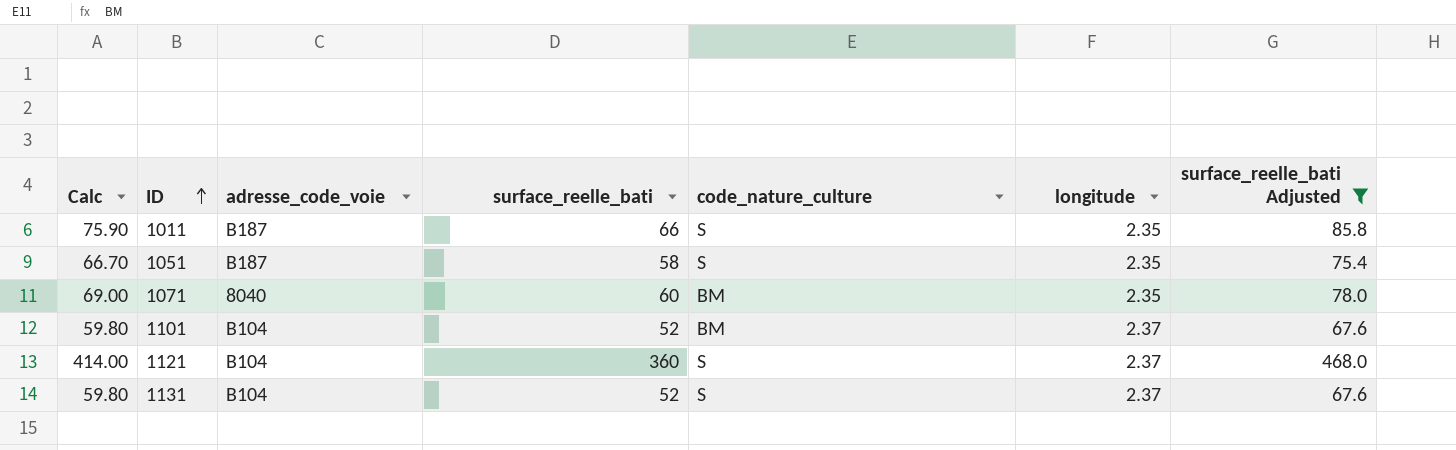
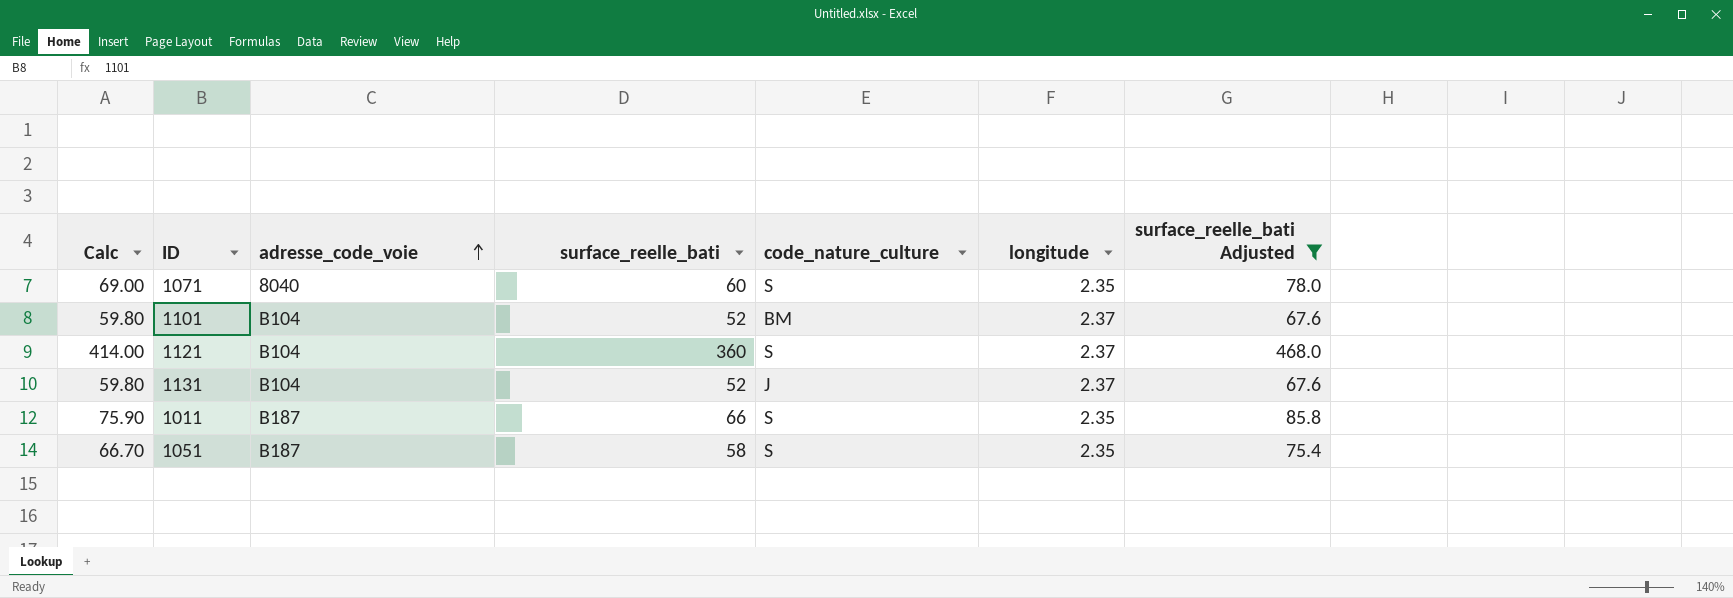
row order: ID ascending -> adresse_code_voie ascending
1071 | code_nature_culture: BM -> S
1131 | code_nature_culture: S -> J

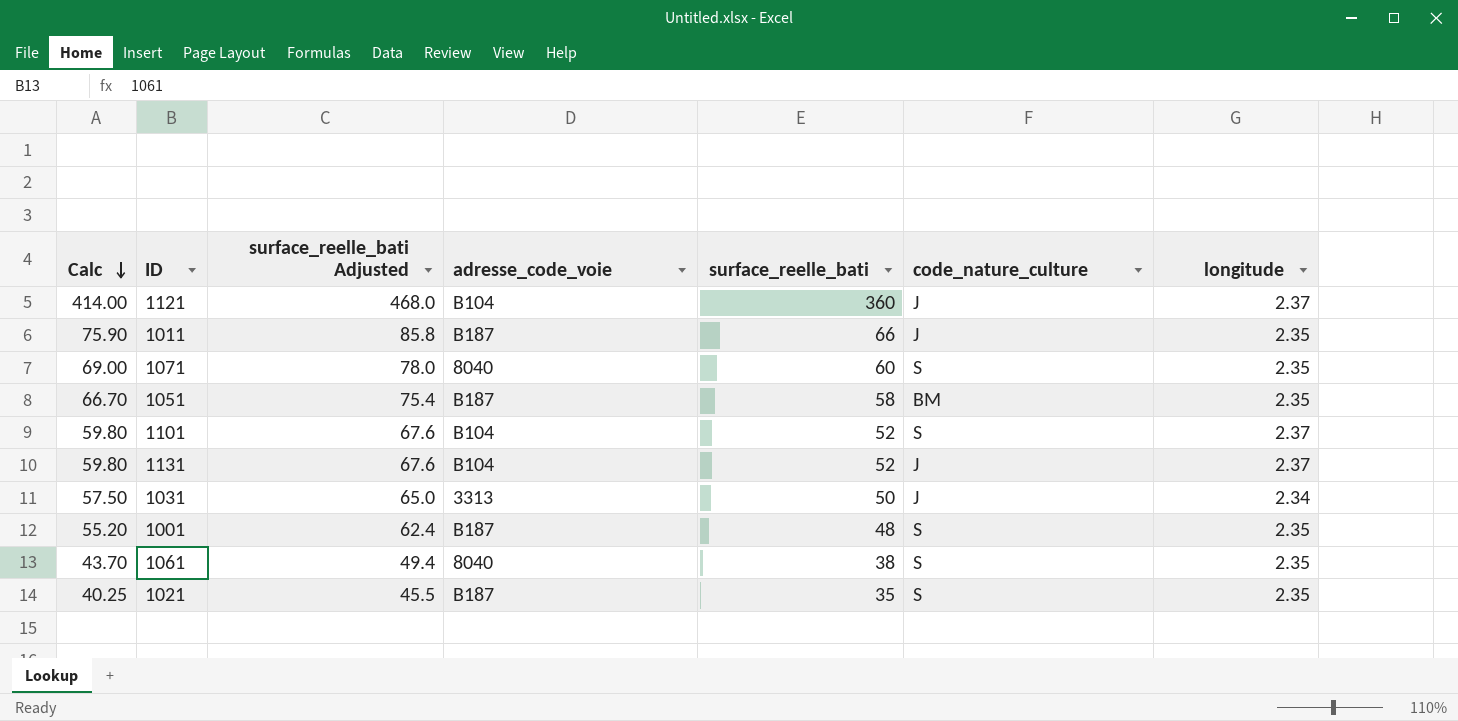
filter: surface_reelle_bati Adjusted >= 67.6 -> none
row order: adresse_code_voie ascending -> Calc descending
column surface_reelle_bati Adjusted | position: 7 -> 3
1121 | code_nature_culture: S -> J
1011 | code_nature_culture: S -> J
1051 | code_nature_culture: S -> BM
1101 | code_nature_culture: BM -> S

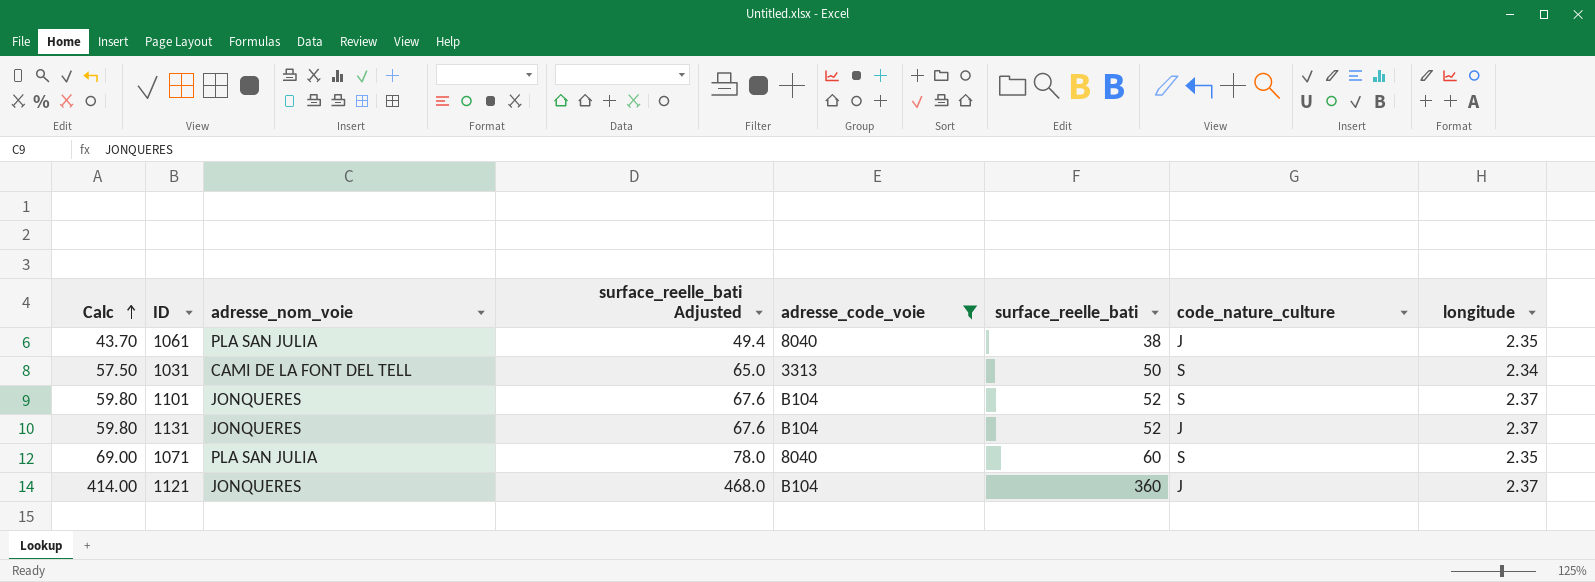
filter: none -> adresse_code_voie != B187
row order: Calc descending -> Calc ascending
column adresse_nom_voie | position: none -> 3
1061 | code_nature_culture: S -> J
1031 | code_nature_culture: J -> S

